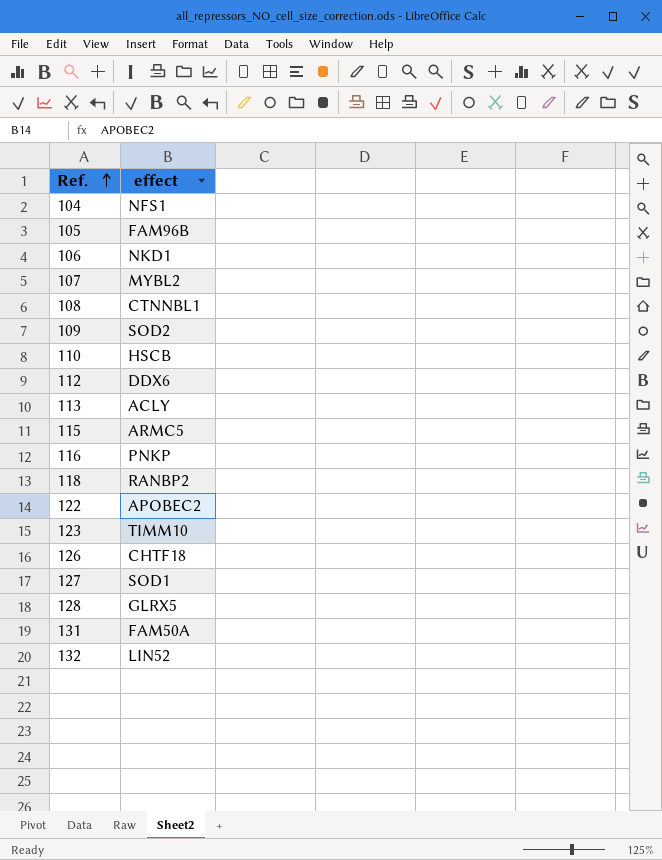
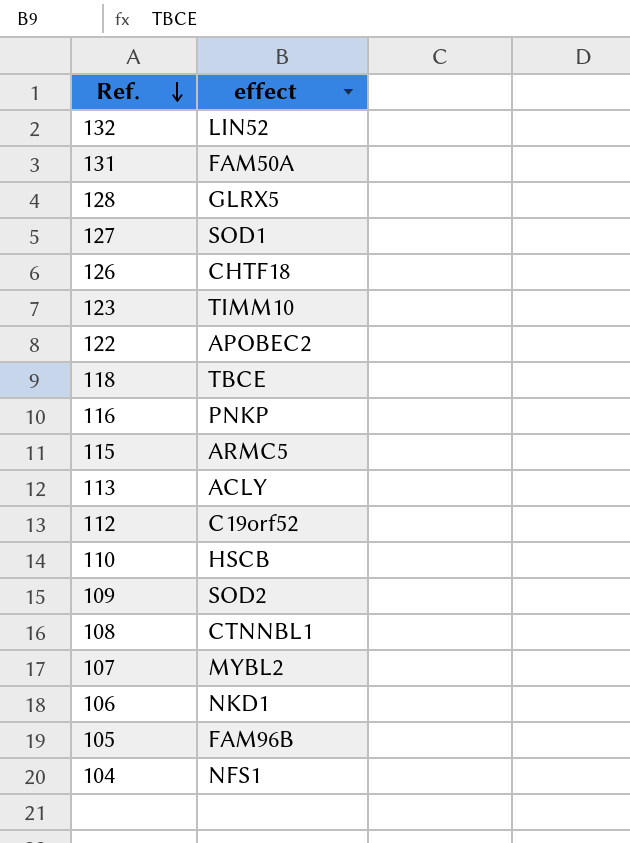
row order: Ref. ascending -> Ref. descending
118 | effect: RANBP2 -> TBCE
112 | effect: DDX6 -> C19orf52

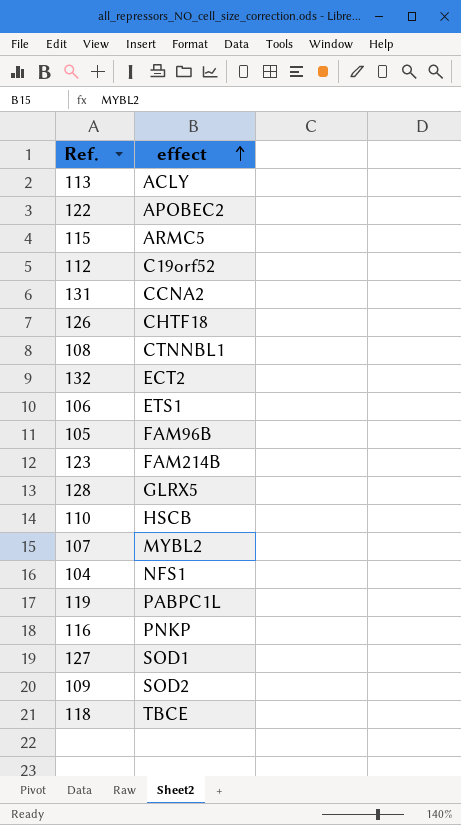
row order: Ref. descending -> effect ascending
131 | effect: FAM50A -> CCNA2
132 | effect: LIN52 -> ECT2
106 | effect: NKD1 -> ETS1
123 | effect: TIMM10 -> FAM214B
row 119: none -> PABPC1L

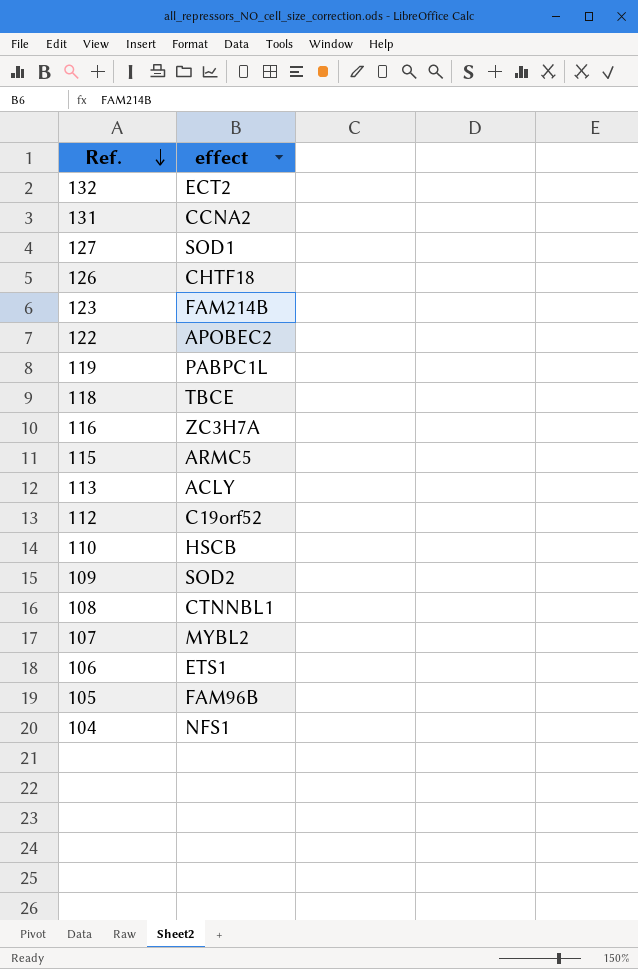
row order: effect ascending -> Ref. descending
row 128: GLRX5 -> none
116 | effect: PNKP -> ZC3H7A

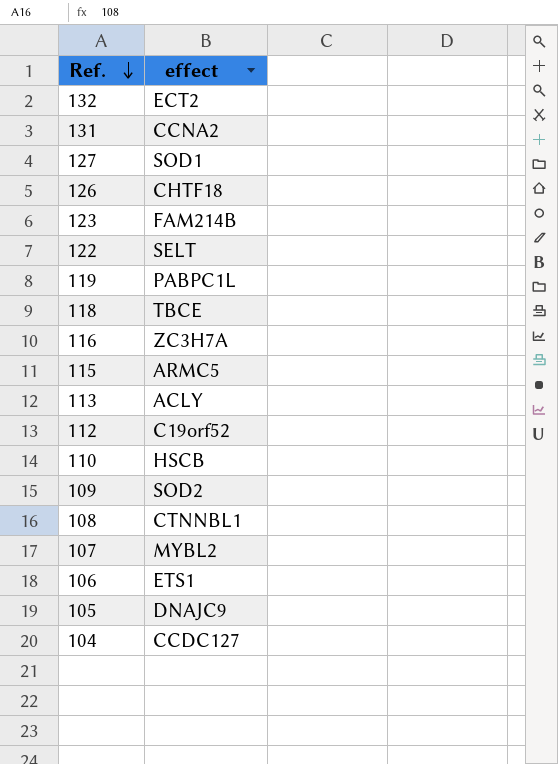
122 | effect: APOBEC2 -> SELT
105 | effect: FAM96B -> DNAJC9
104 | effect: NFS1 -> CCDC127

